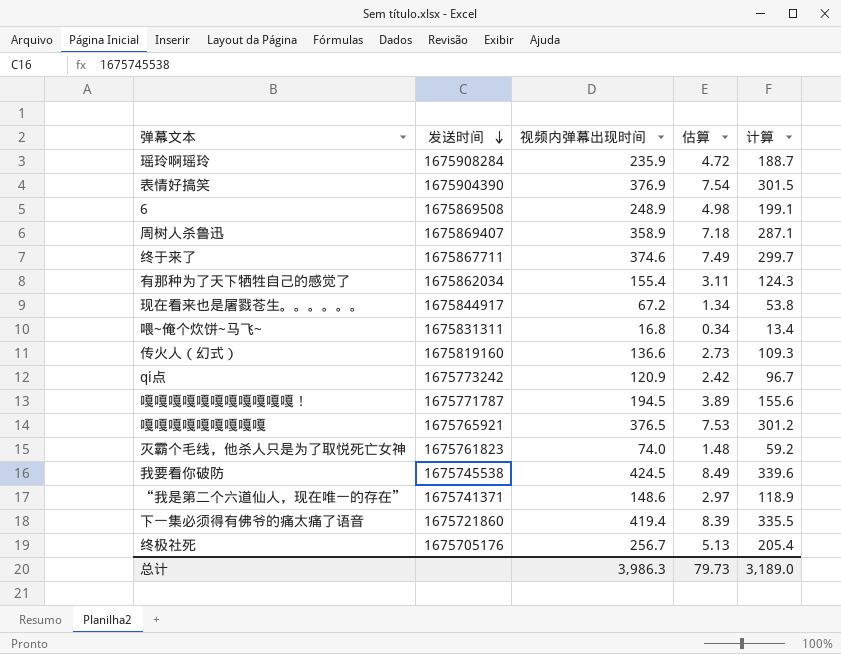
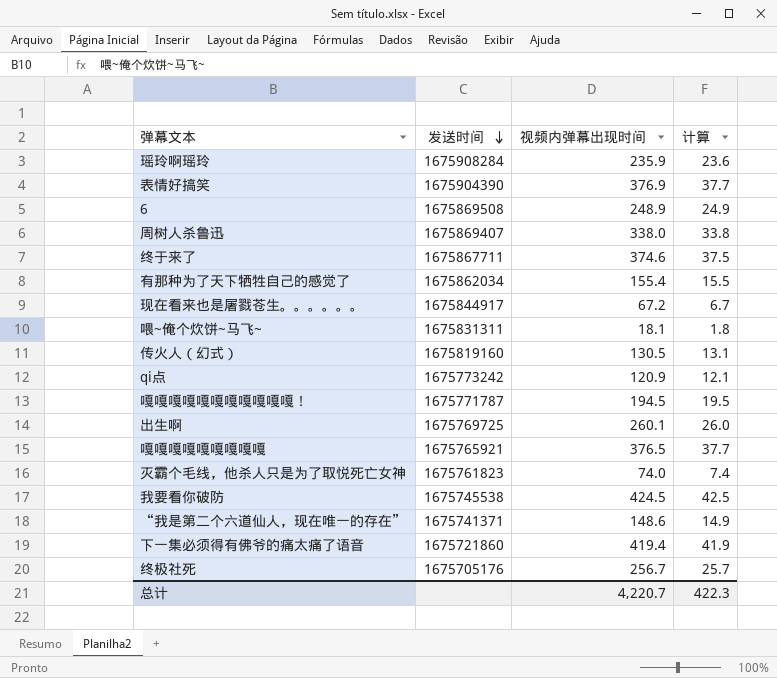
column 估算 | formula: [视频内弹幕出现时间] * 0.02 -> none
column 计算 | formula: [视频内弹幕出现时间] * 0.8 -> [视频内弹幕出现时间] * 0.1
周树人杀鲁迅 | 视频内弹幕出现时间: 358.9 -> 338.0
喂~俺个炊饼~马飞~ | 视频内弹幕出现时间: 16.8 -> 18.1
传火人（幻式） | 视频内弹幕出现时间: 136.6 -> 130.5
row 出生啊: none -> 1675769725 | 260.1 | 26.0
总计 | 视频内弹幕出现时间: 3,986.3 -> 4,220.7
总计 | 计算: 3,189.0 -> 422.3

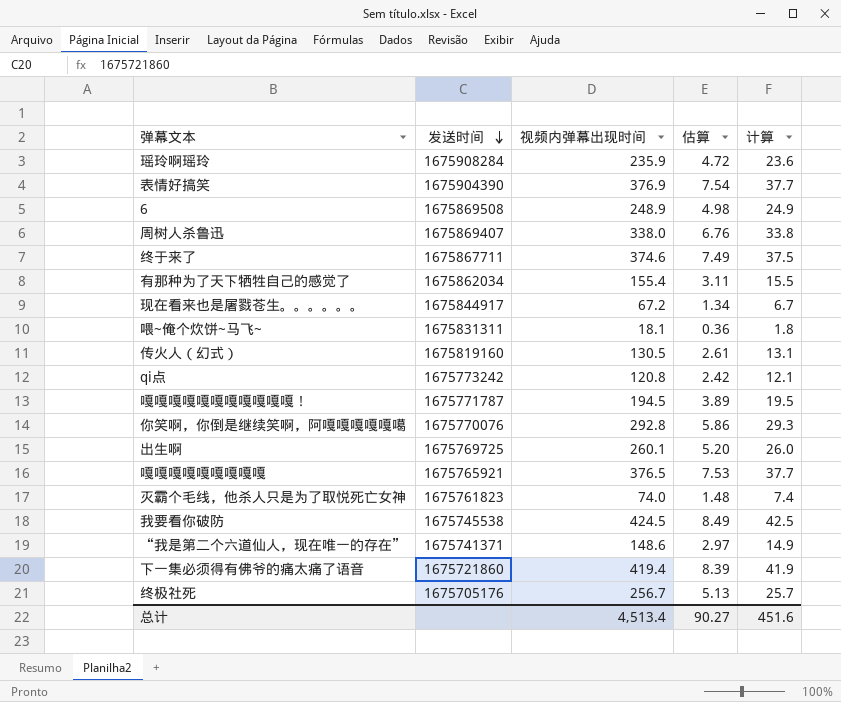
column 估算 | formula: none -> [视频内弹幕出现时间] * 0.02
qi点 | 视频内弹幕出现时间: 120.9 -> 120.8
row 你笑啊，你倒是继续笑啊，阿嘎嘎嘎嘎嘎噶: none -> 1675770076 | 292.8 | 5.86 | 29.3
总计 | 视频内弹幕出现时间: 4,220.7 -> 4,513.4
总计 | 计算: 422.3 -> 451.6

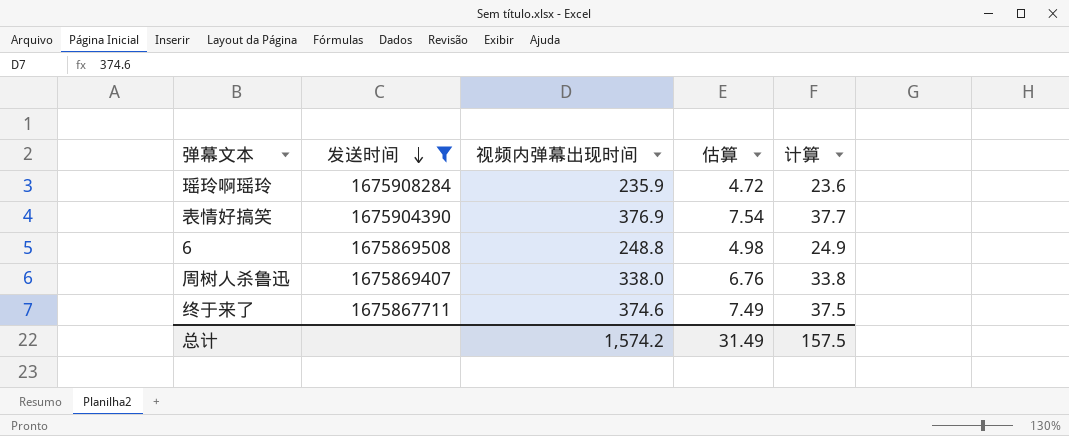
filter: none -> 发送时间 >= 1675867711
6 | 视频内弹幕出现时间: 248.9 -> 248.8
总计 | 视频内弹幕出现时间: 4,513.4 -> 1,574.2
总计 | 估算: 90.27 -> 31.49
总计 | 计算: 451.6 -> 157.5

